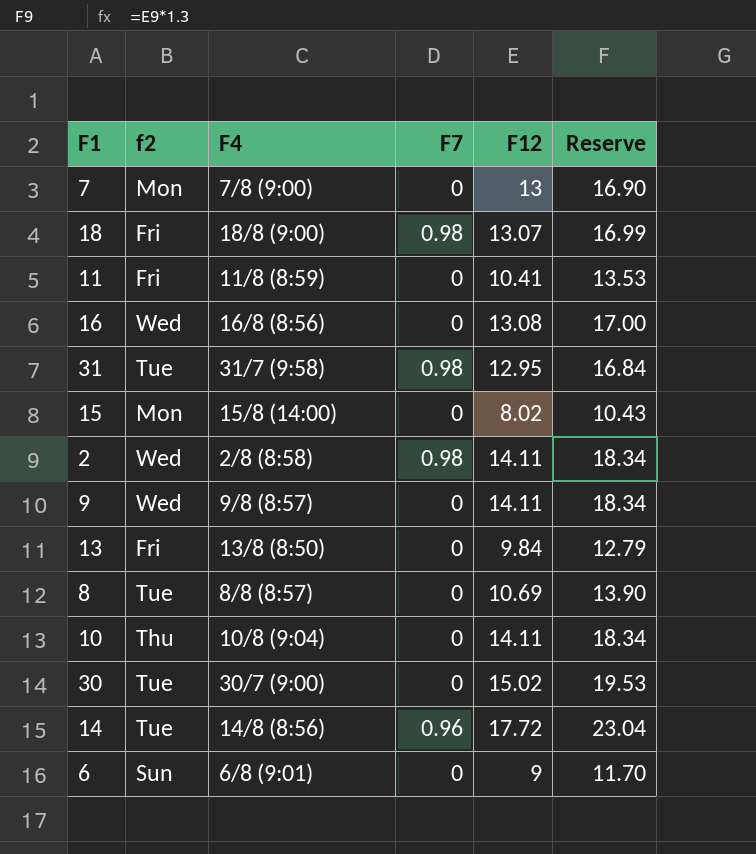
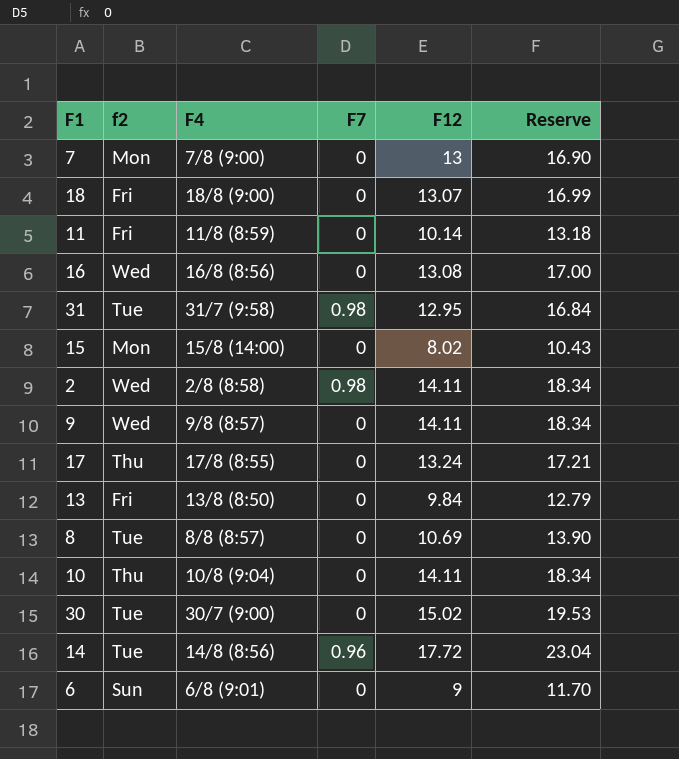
18 | F7: 0.98 -> 0
11 | F12: 10.41 -> 10.14
11 | Reserve: 13.53 -> 13.18
row 17: none -> Thu | 17/8 (8:55) | 0 | 13.24 | 17.21

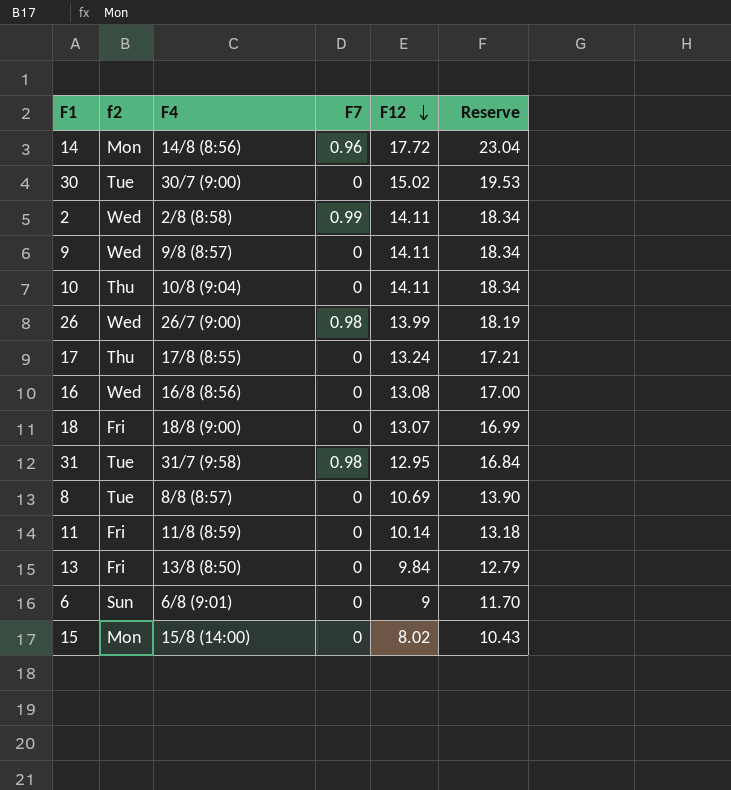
row order: none -> F12 descending
row 7: Mon | 7/8 (9:00) | 0 | 13 | 16.90 -> none
14 | f2: Tue -> Mon
2 | F7: 0.98 -> 0.99
row 26: none -> Wed | 26/7 (9:00) | 0.98 | 13.99 | 18.19

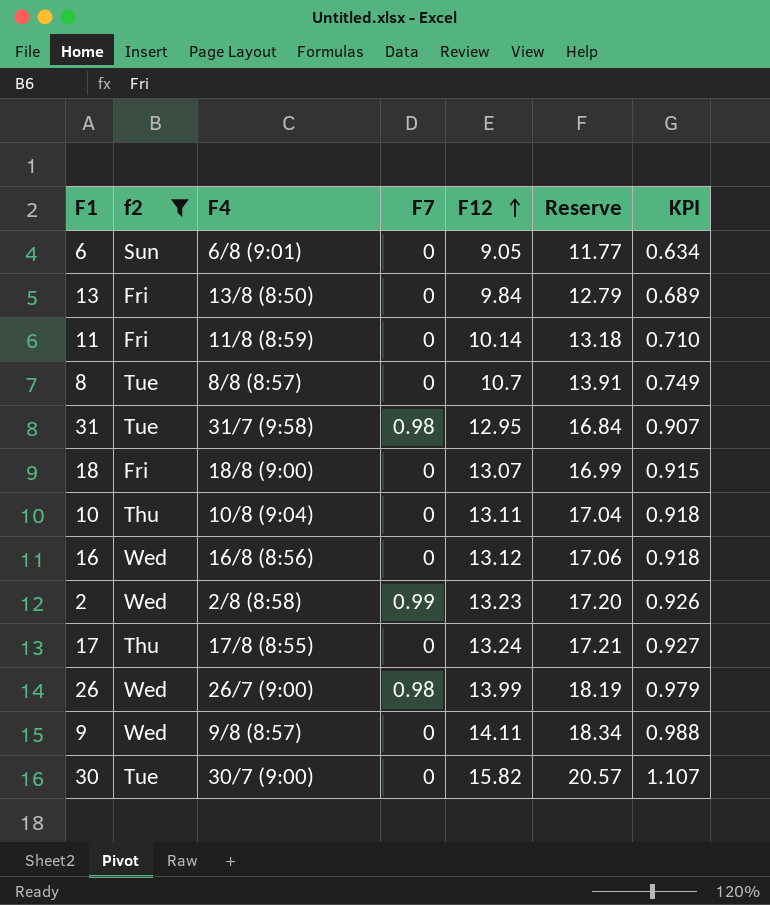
filter: none -> f2 != Mon
row order: F12 descending -> F12 ascending
column KPI | formula: none -> [F12] * 0.07
6 | F12: 9 -> 9.05
6 | Reserve: 11.70 -> 11.77
8 | F12: 10.69 -> 10.7
8 | Reserve: 13.90 -> 13.91
10 | F12: 14.11 -> 13.11
10 | Reserve: 18.34 -> 17.04
16 | F12: 13.08 -> 13.12
16 | Reserve: 17.00 -> 17.06
2 | F12: 14.11 -> 13.23
2 | Reserve: 18.34 -> 17.20
30 | F12: 15.02 -> 15.82
30 | Reserve: 19.53 -> 20.57

